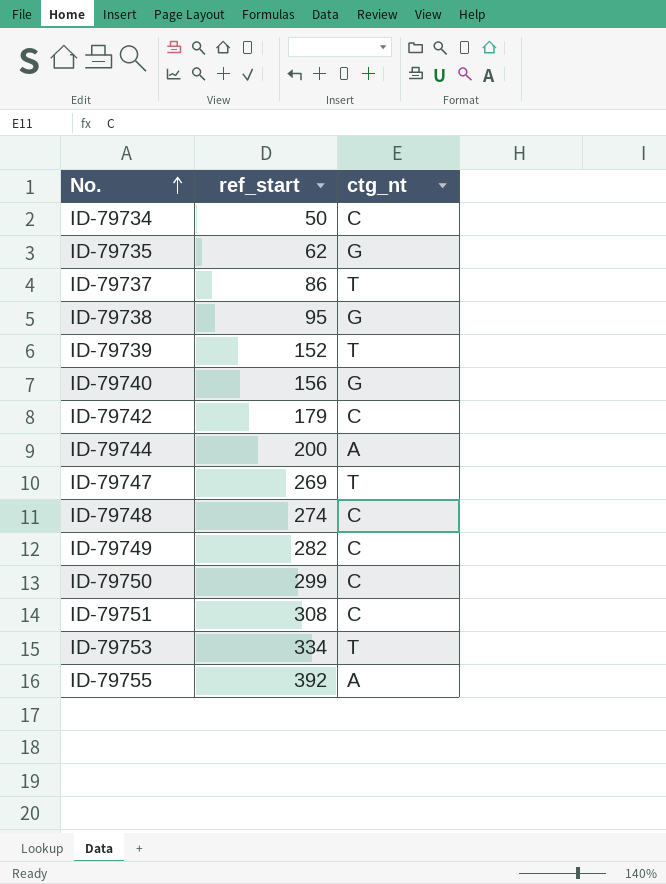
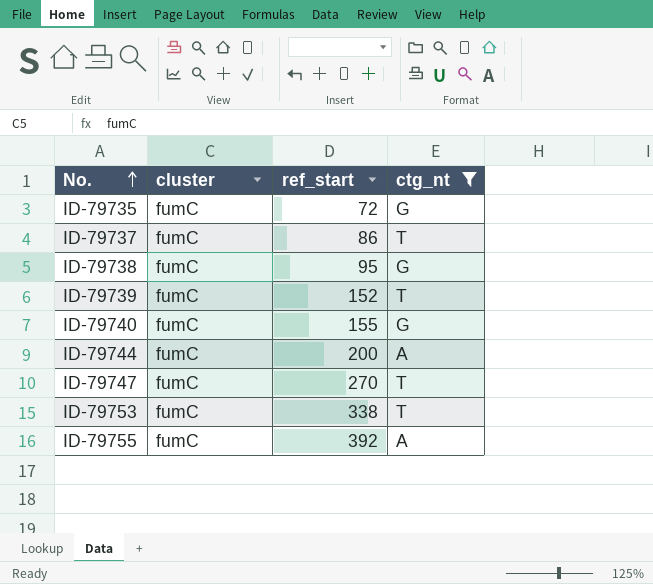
filter: none -> ctg_nt != C
column cluster | position: none -> 2
ID-79735 | ref_start: 62 -> 72
ID-79740 | ref_start: 156 -> 155
ID-79747 | ref_start: 269 -> 270
ID-79753 | ref_start: 334 -> 338

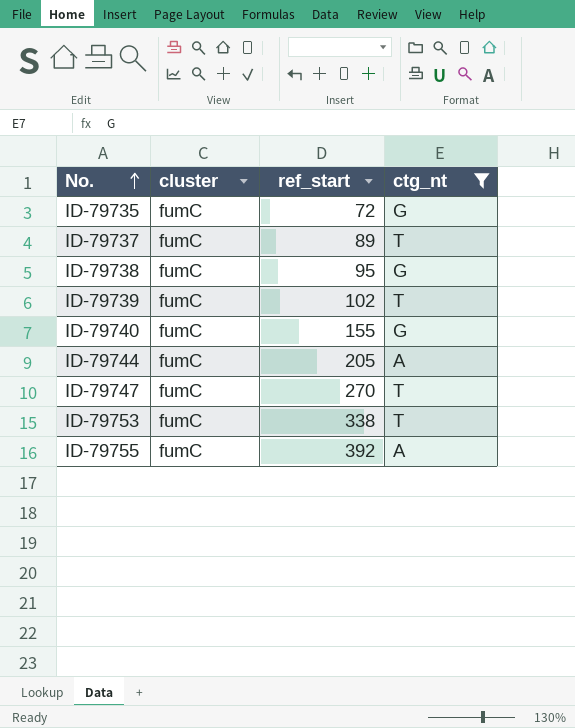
ID-79737 | ref_start: 86 -> 89
ID-79739 | ref_start: 152 -> 102
ID-79744 | ref_start: 200 -> 205

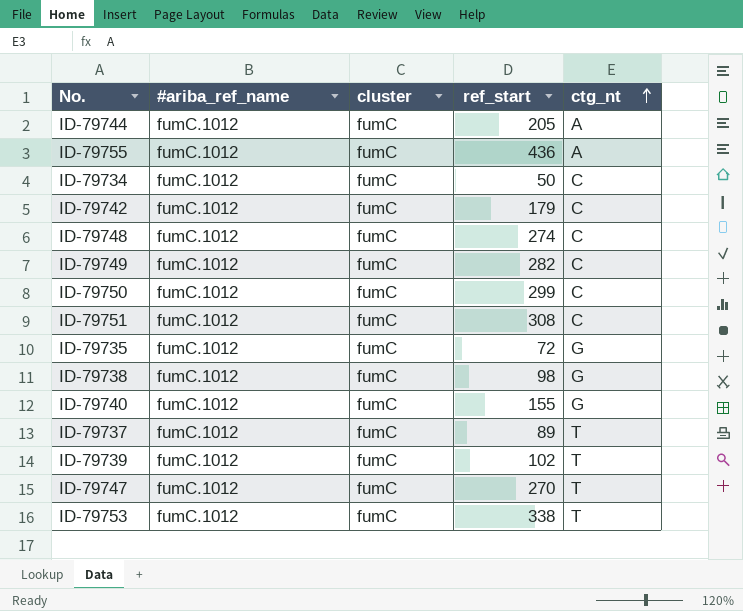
filter: ctg_nt != C -> none
row order: No. ascending -> ctg_nt ascending
column #ariba_ref_name | position: none -> 2
ID-79755 | ref_start: 392 -> 436
ID-79738 | ref_start: 95 -> 98

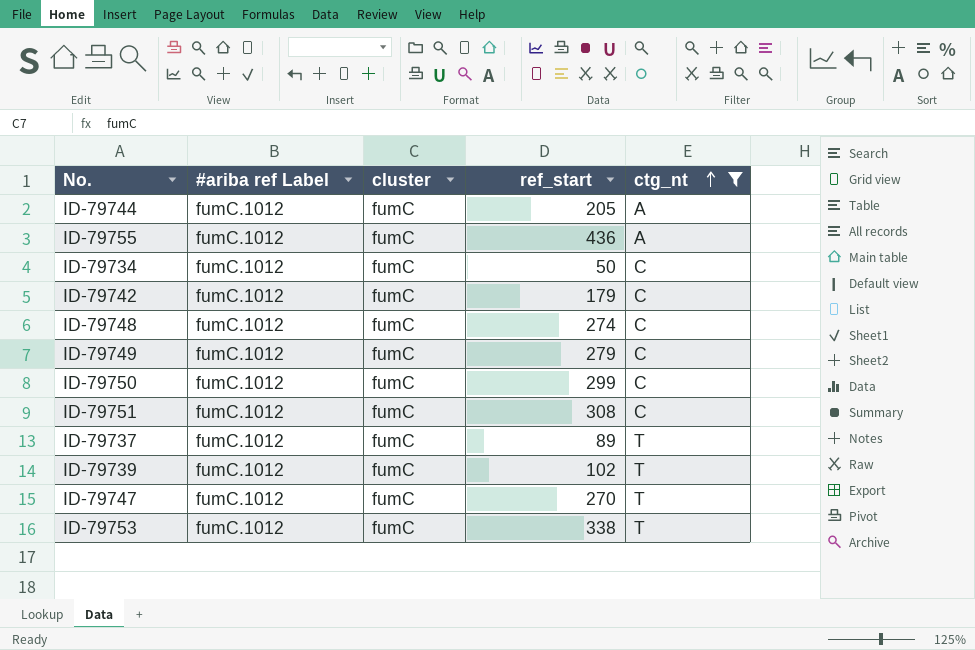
filter: none -> ctg_nt != G
column name: #ariba_ref_name -> #ariba ref Label
ID-79749 | ref_start: 282 -> 279

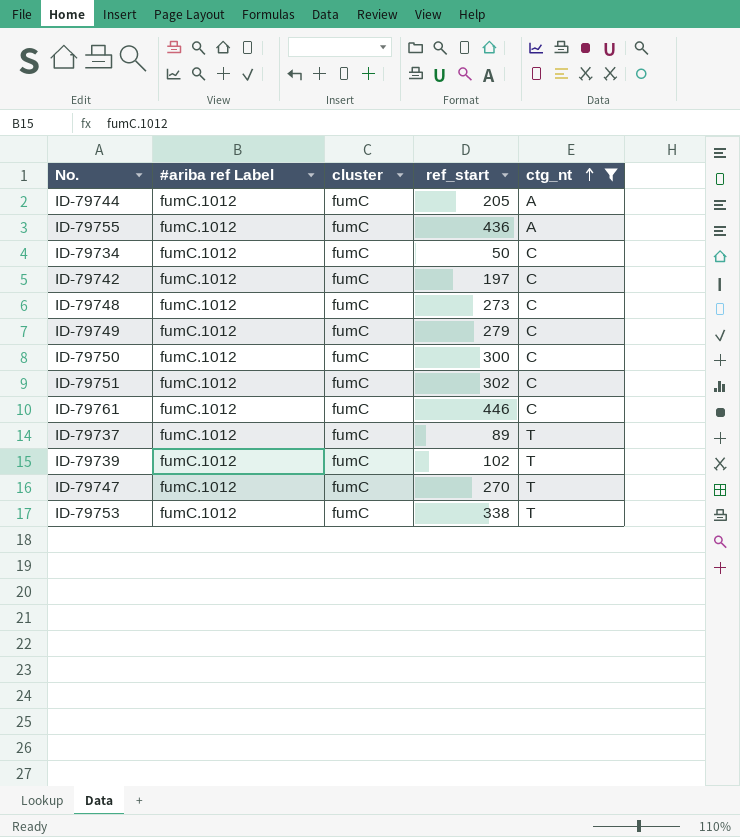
ID-79742 | ref_start: 179 -> 197
ID-79748 | ref_start: 274 -> 273
ID-79750 | ref_start: 299 -> 300
ID-79751 | ref_start: 308 -> 302
row ID-79761: none -> fumC.1012 | fumC | 446 | C

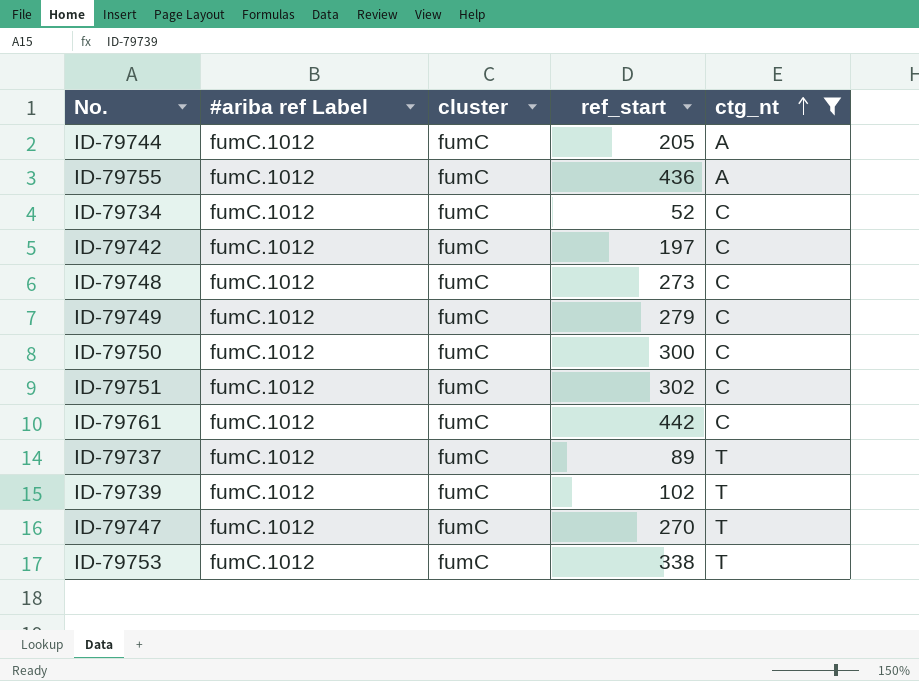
ID-79734 | ref_start: 50 -> 52
ID-79761 | ref_start: 446 -> 442

